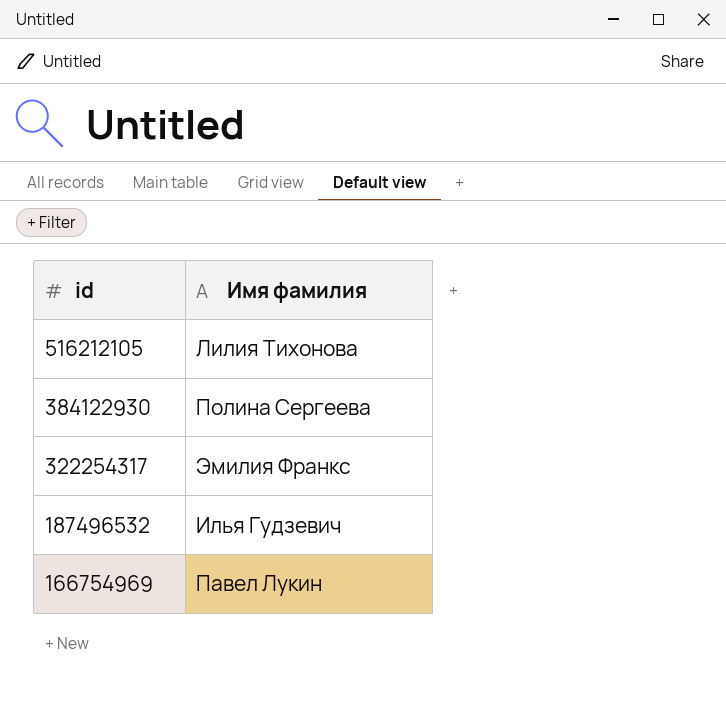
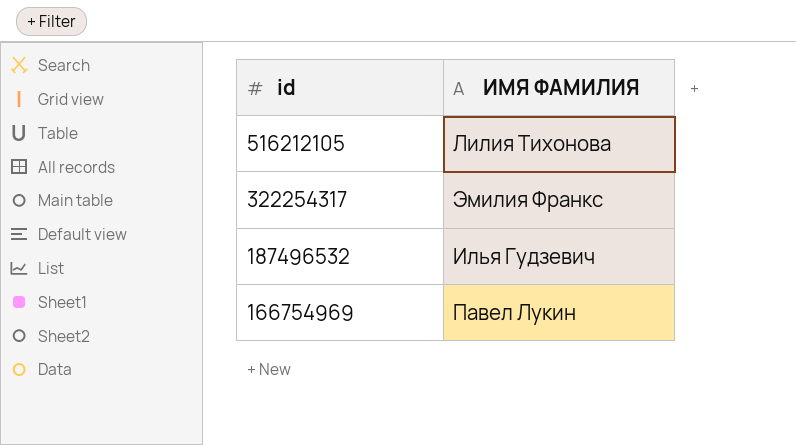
column name: Имя фамилия -> ИМЯ ФАМИЛИЯ
row 384122930: Полина Сергеева -> none

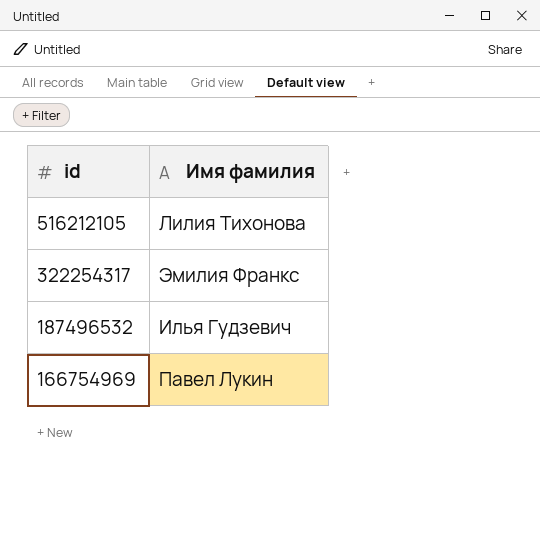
column name: ИМЯ ФАМИЛИЯ -> Имя фамилия

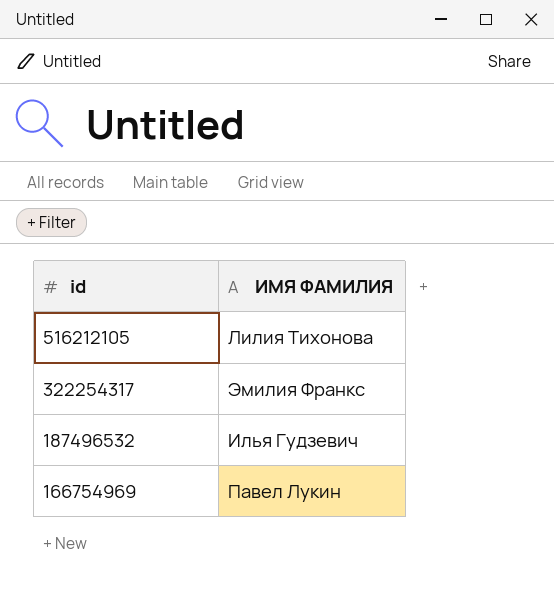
column name: Имя фамилия -> ИМЯ ФАМИЛИЯ

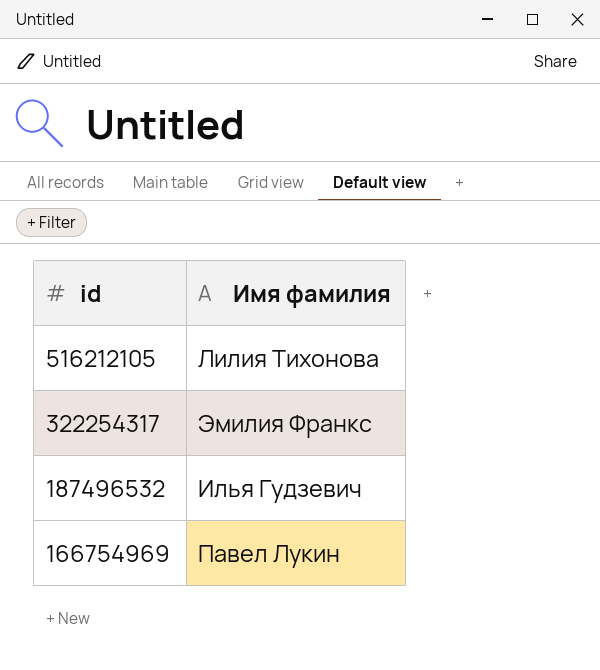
column name: ИМЯ ФАМИЛИЯ -> Имя фамилия

